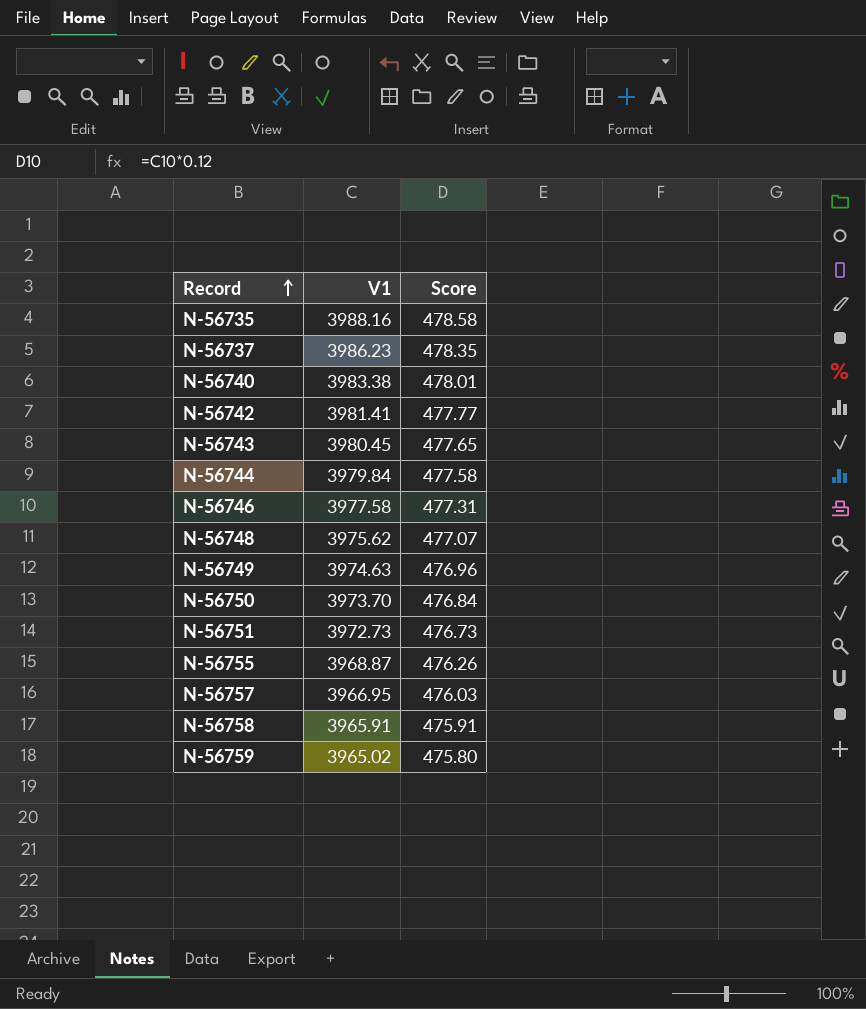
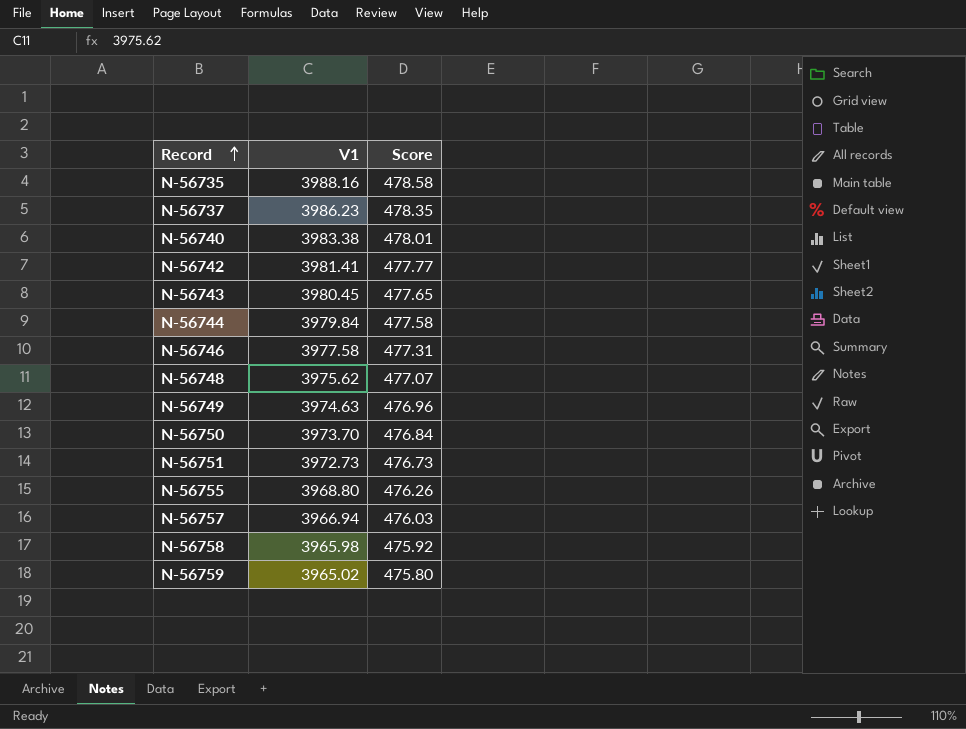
N-56755 | V1: 3968.87 -> 3968.80
N-56757 | V1: 3966.95 -> 3966.94
N-56758 | V1: 3965.91 -> 3965.98
N-56758 | Score: 475.91 -> 475.92

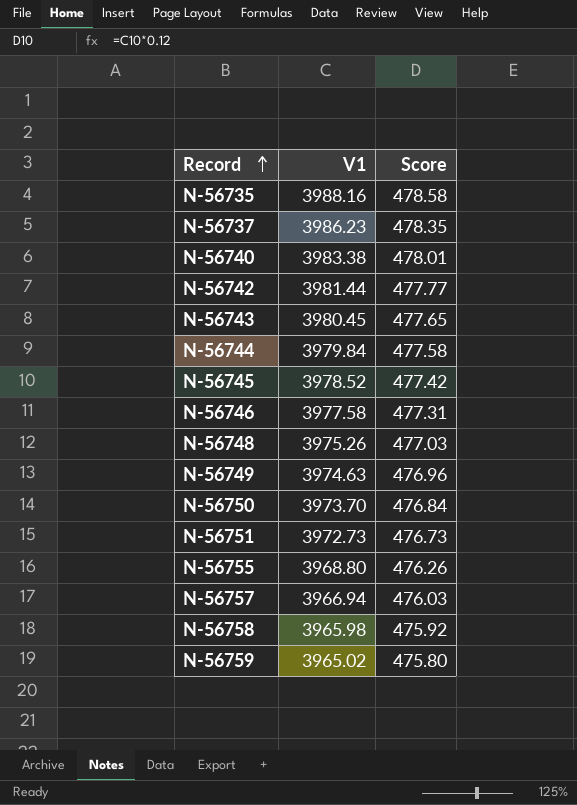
N-56742 | V1: 3981.41 -> 3981.44
row N-56745: none -> 3978.52 | 477.42
N-56748 | V1: 3975.62 -> 3975.26
N-56748 | Score: 477.07 -> 477.03

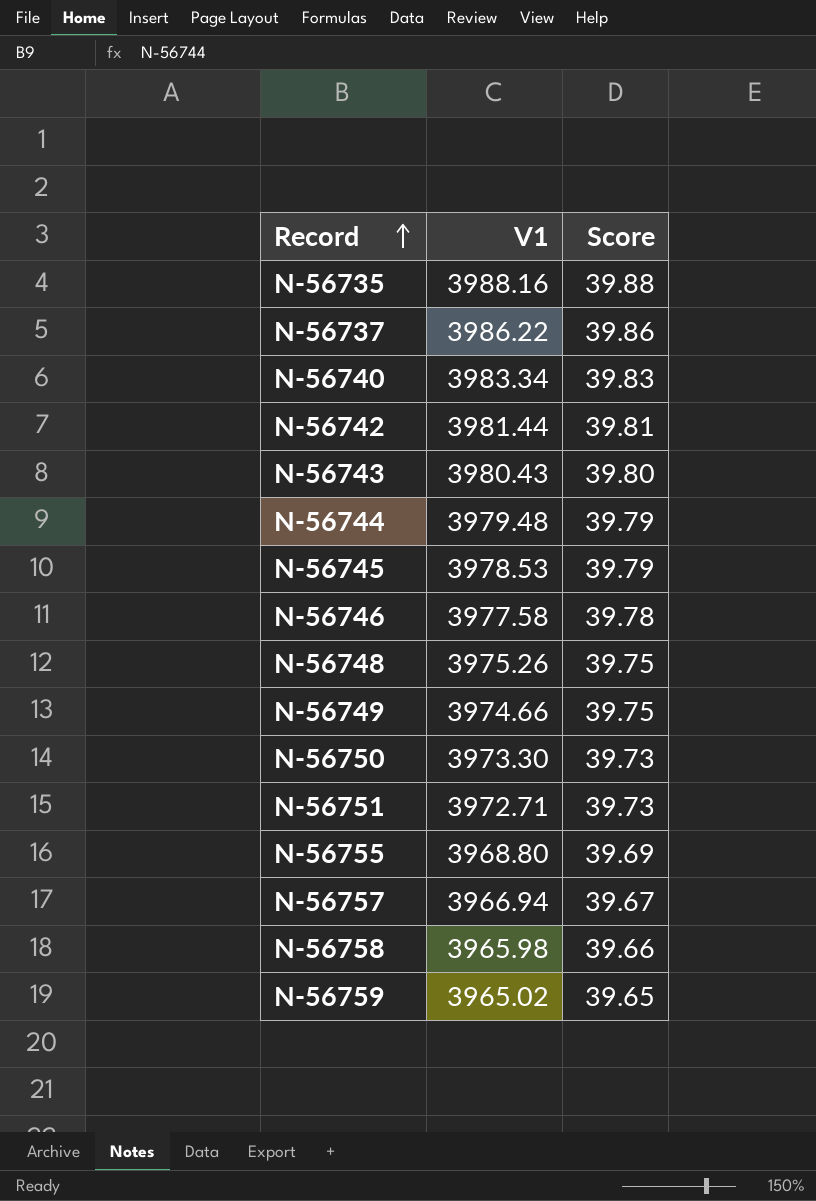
column Score | formula: [V1] * 0.12 -> [V1] * 0.01
N-56737 | V1: 3986.23 -> 3986.22
N-56740 | V1: 3983.38 -> 3983.34
N-56743 | V1: 3980.45 -> 3980.43
N-56744 | V1: 3979.84 -> 3979.48
N-56745 | V1: 3978.52 -> 3978.53
N-56749 | V1: 3974.63 -> 3974.66
N-56750 | V1: 3973.70 -> 3973.30
N-56751 | V1: 3972.73 -> 3972.71

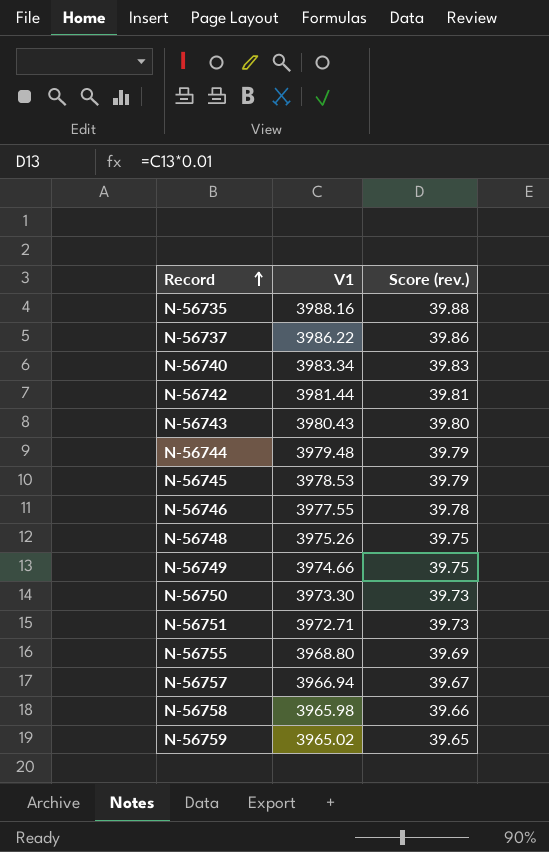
column name: Score -> Score (rev.)
N-56746 | V1: 3977.58 -> 3977.55

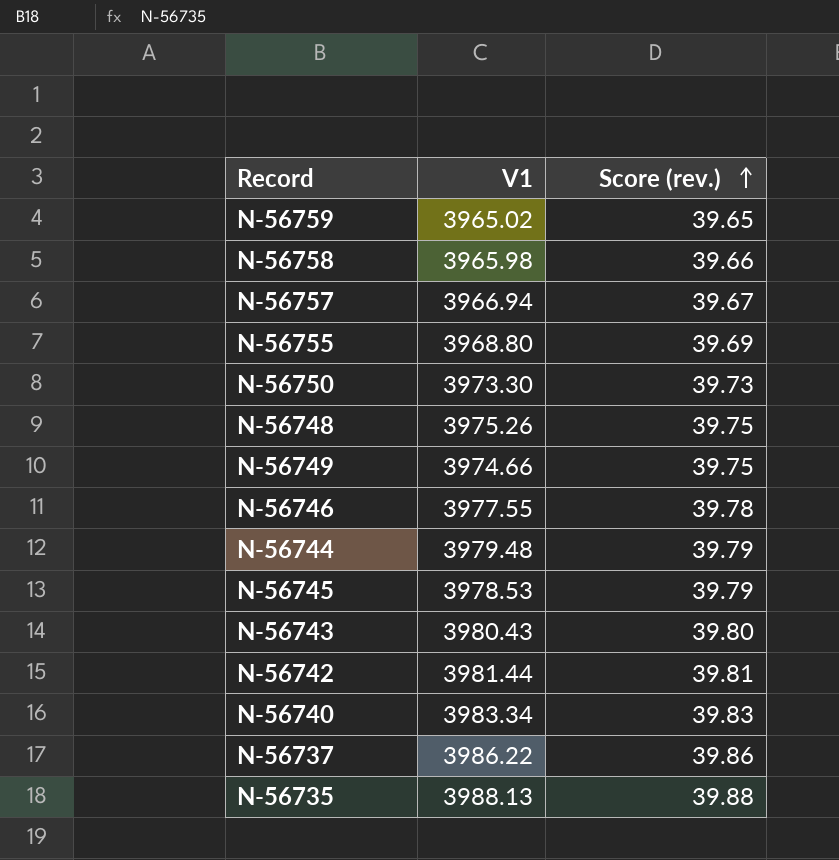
row order: Record ascending -> Score (rev.) ascending
row N-56751: 3972.71 | 39.73 -> none
N-56735 | V1: 3988.16 -> 3988.13

